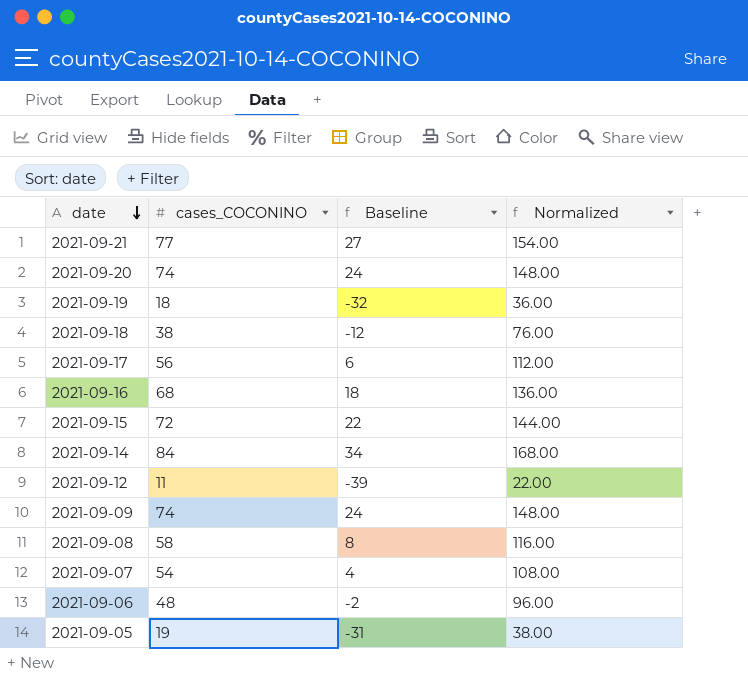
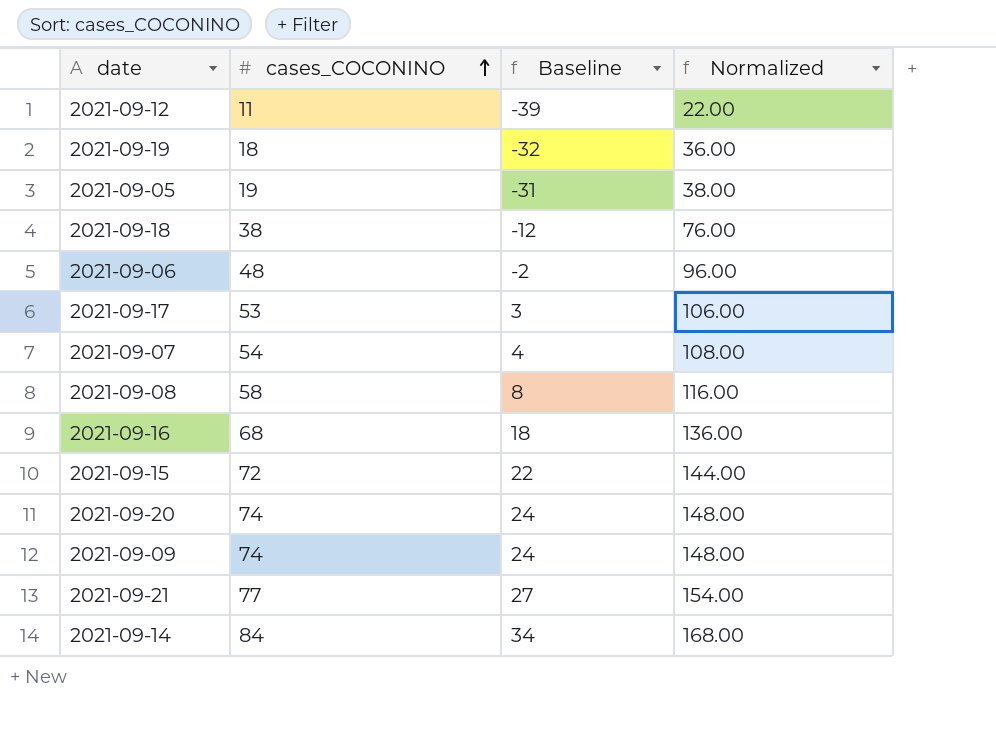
row order: date descending -> cases_COCONINO ascending
2021-09-17 | cases_COCONINO: 56 -> 53
2021-09-17 | Baseline: 6 -> 3
2021-09-17 | Normalized: 112.00 -> 106.00

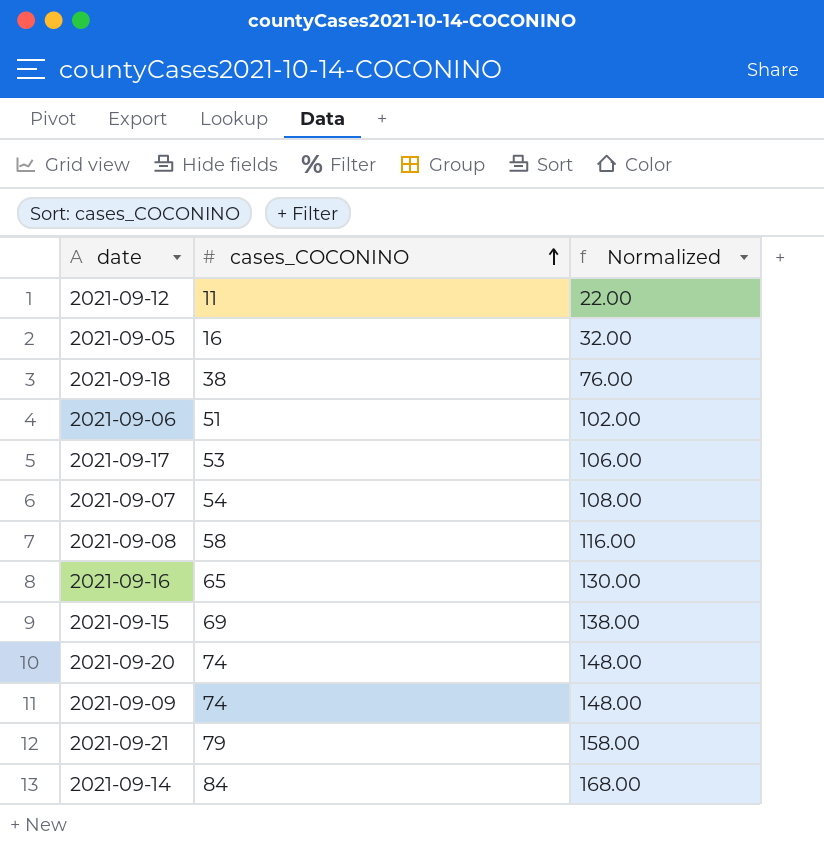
column Baseline | formula: [cases_COCONINO] - 50 -> none
row 2021-09-19: 18 | -32 | 36.00 -> none
2021-09-05 | cases_COCONINO: 19 -> 16
2021-09-05 | Normalized: 38.00 -> 32.00
2021-09-06 | cases_COCONINO: 48 -> 51
2021-09-06 | Normalized: 96.00 -> 102.00
2021-09-16 | cases_COCONINO: 68 -> 65
2021-09-16 | Normalized: 136.00 -> 130.00
2021-09-15 | cases_COCONINO: 72 -> 69
2021-09-15 | Normalized: 144.00 -> 138.00
2021-09-21 | cases_COCONINO: 77 -> 79
2021-09-21 | Normalized: 154.00 -> 158.00

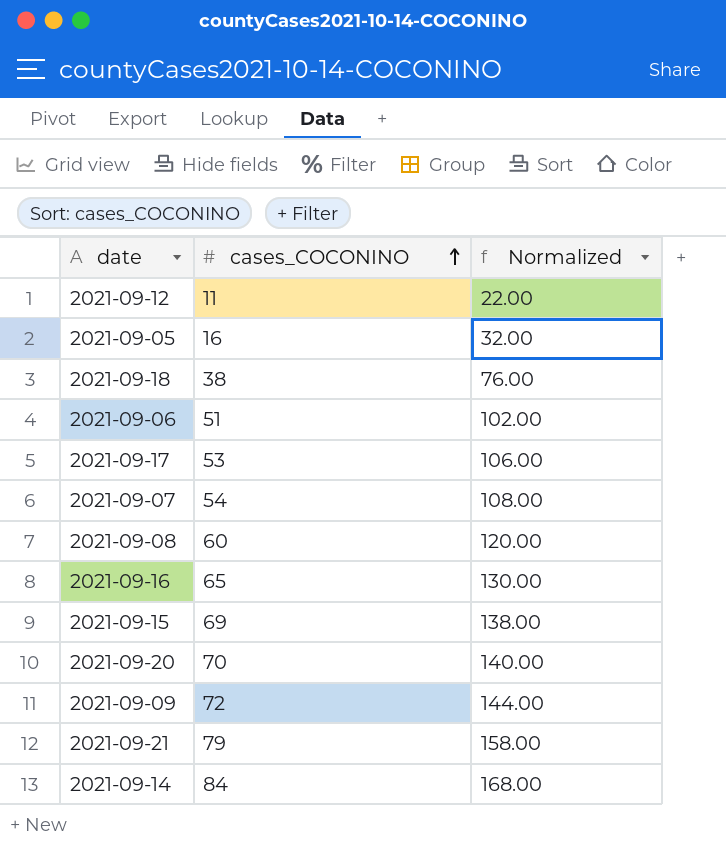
2021-09-08 | cases_COCONINO: 58 -> 60
2021-09-08 | Normalized: 116.00 -> 120.00
2021-09-20 | cases_COCONINO: 74 -> 70
2021-09-20 | Normalized: 148.00 -> 140.00
2021-09-09 | cases_COCONINO: 74 -> 72
2021-09-09 | Normalized: 148.00 -> 144.00

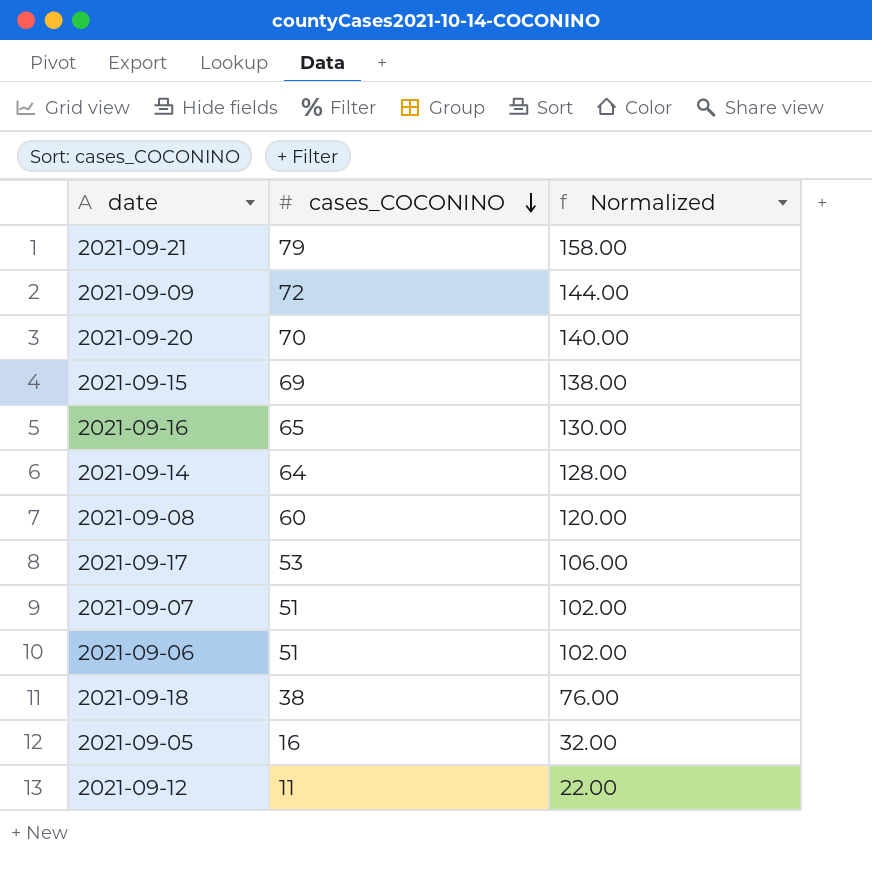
row order: cases_COCONINO ascending -> cases_COCONINO descending
2021-09-14 | cases_COCONINO: 84 -> 64
2021-09-14 | Normalized: 168.00 -> 128.00
2021-09-07 | cases_COCONINO: 54 -> 51
2021-09-07 | Normalized: 108.00 -> 102.00

